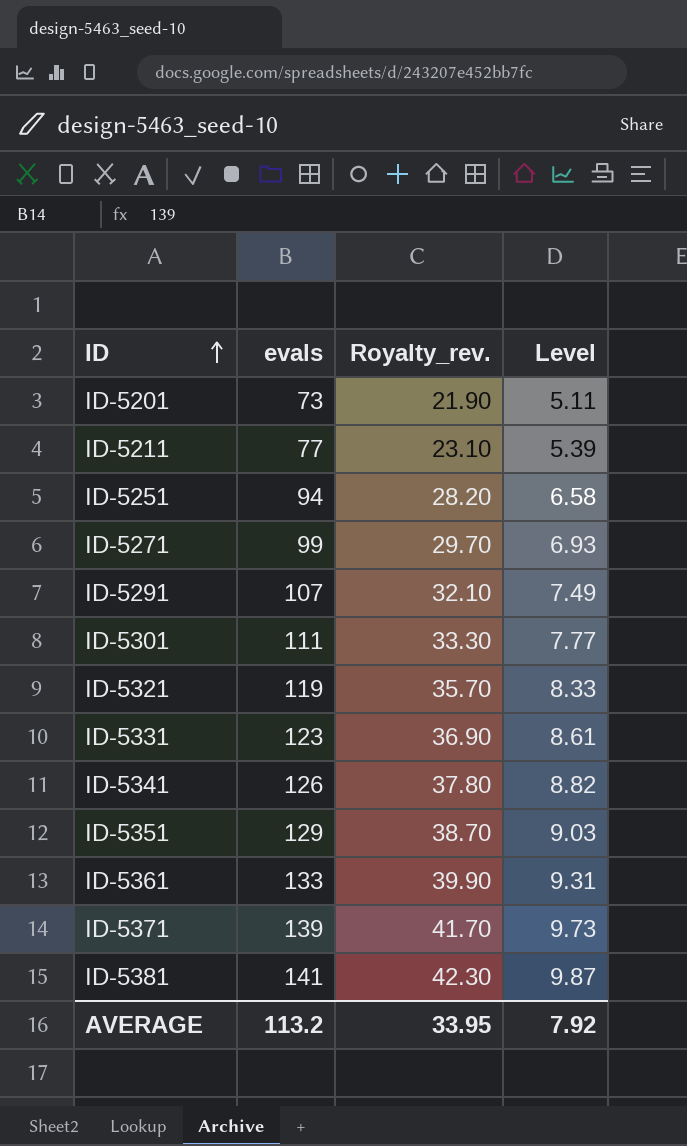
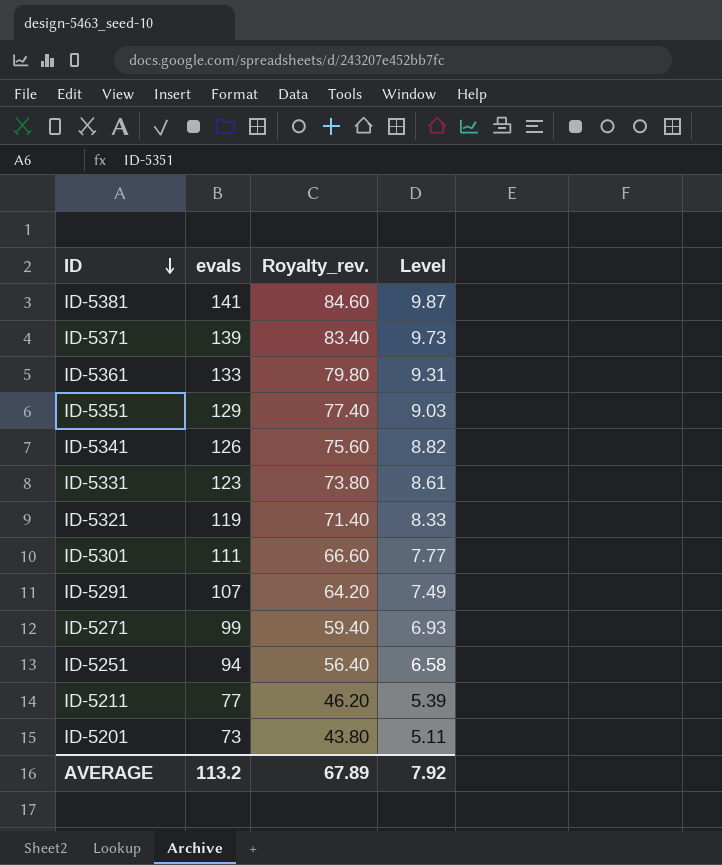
row order: ID ascending -> ID descending
column Royalty_rev. | formula: [evals] * 0.3 -> [evals] * 0.6
AVERAGE | Royalty_rev.: 33.95 -> 67.89

